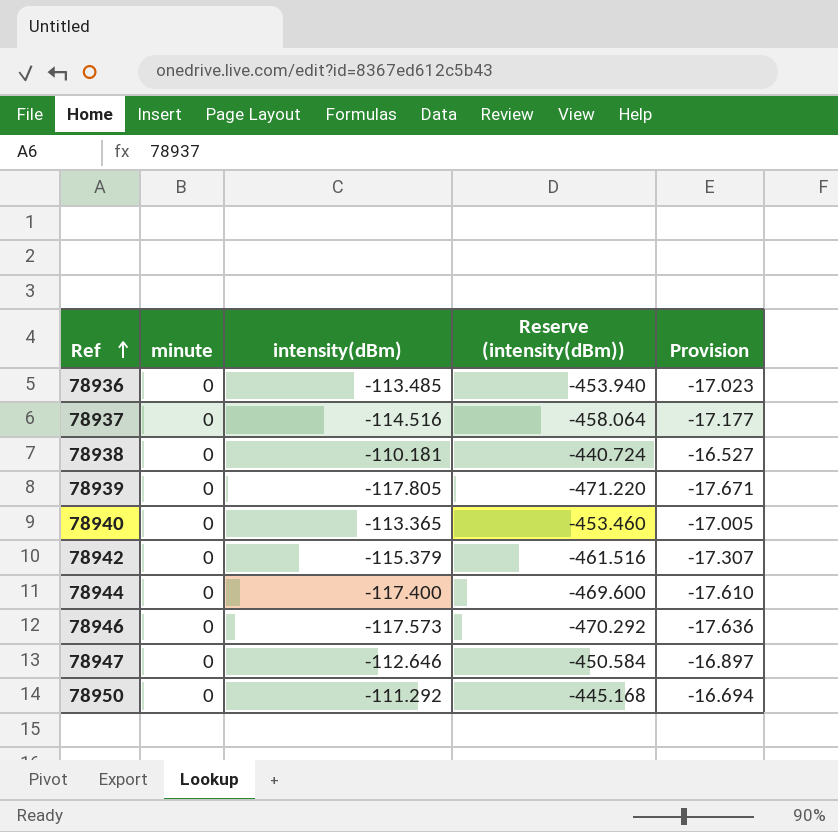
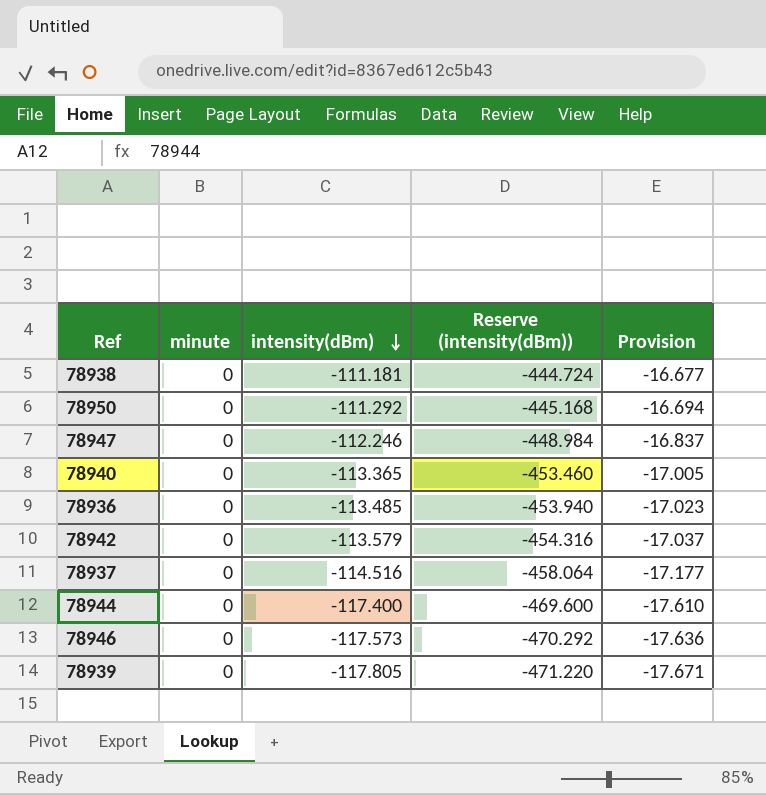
row order: Ref ascending -> intensity(dBm) descending
78938 | intensity(dBm): -110.181 -> -111.181
78938 | Reserve (intensity(dBm)): -440.724 -> -444.724
78938 | Provision: -16.527 -> -16.677
78947 | intensity(dBm): -112.646 -> -112.246
78947 | Reserve (intensity(dBm)): -450.584 -> -448.984
78947 | Provision: -16.897 -> -16.837
78942 | intensity(dBm): -115.379 -> -113.579
78942 | Reserve (intensity(dBm)): -461.516 -> -454.316
78942 | Provision: -17.307 -> -17.037

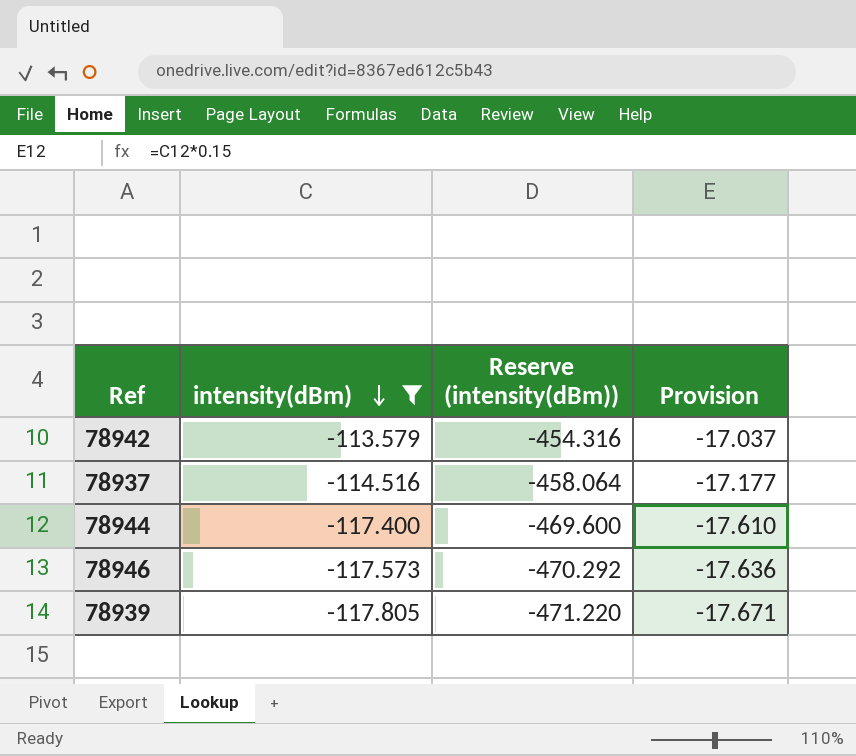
filter: none -> intensity(dBm) <= -113.579
column minute | position: 2 -> none

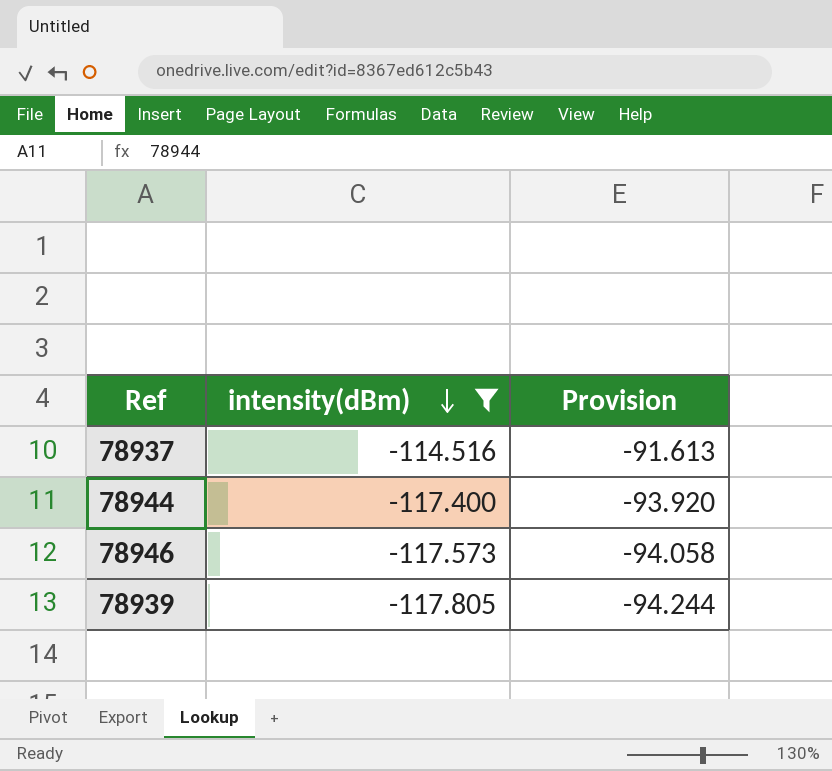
column Reserve (intensity(dBm)) | formula: [intensity(dBm)] * 4 -> none
column Provision | formula: [intensity(dBm)] * 0.15 -> [intensity(dBm)] * 0.8
row 78942: -113.579 | -454.316 | -17.037 -> none

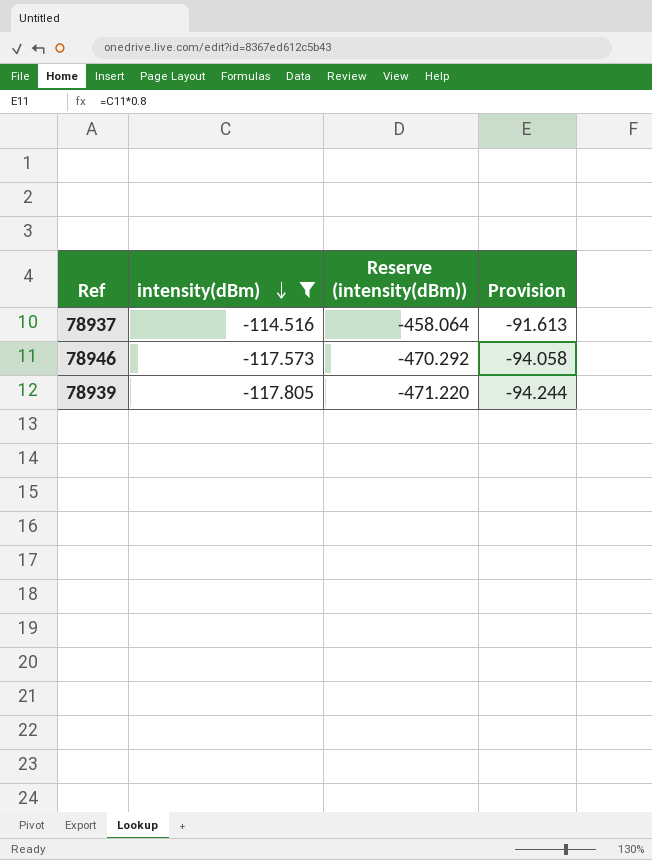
column Reserve (intensity(dBm)) | formula: none -> [intensity(dBm)] * 4
row 78944: -117.400 | -93.920 -> none

